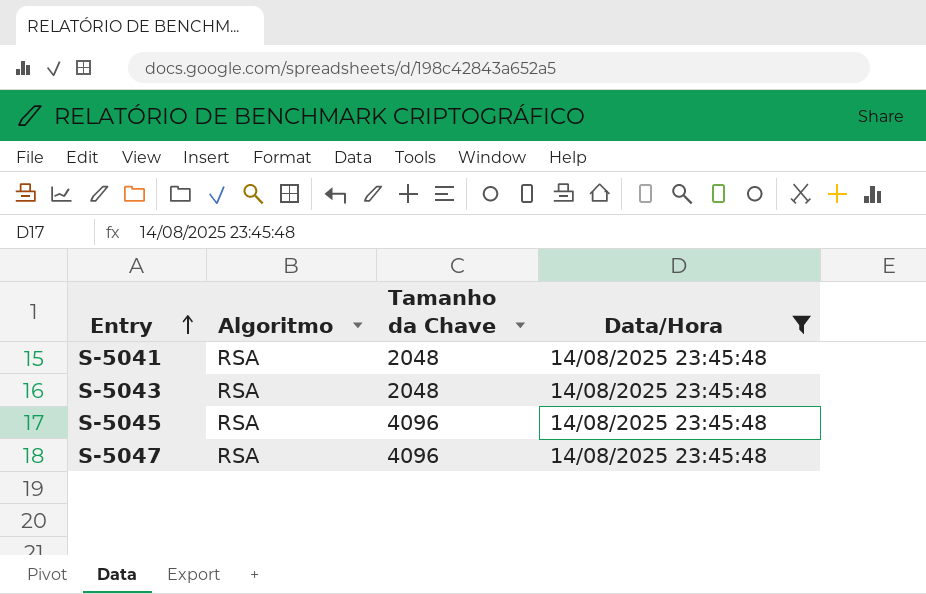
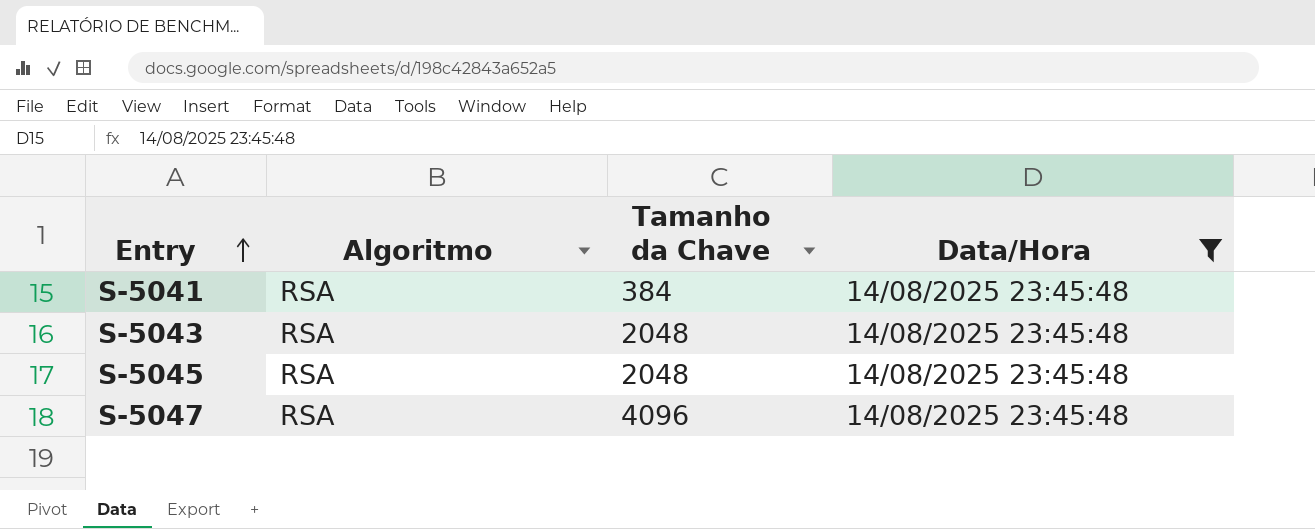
S-5041 | Tamanho da Chave: 2048 -> 384
S-5045 | Tamanho da Chave: 4096 -> 2048

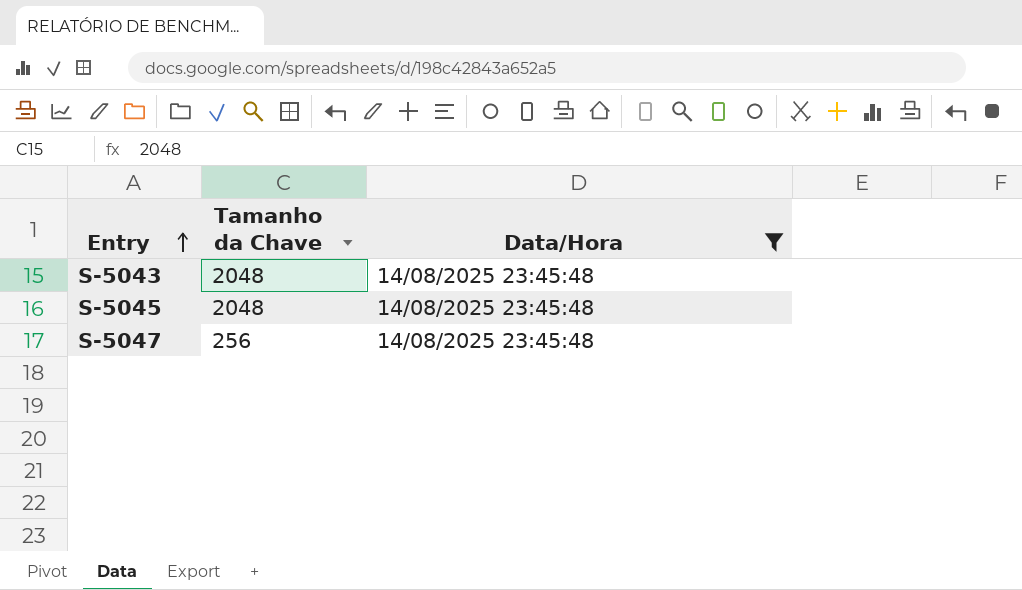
column Algoritmo | position: 2 -> none
row S-5041: RSA | 384 | 14/08/2025 23:45:48 -> none
S-5047 | Tamanho da Chave: 4096 -> 256

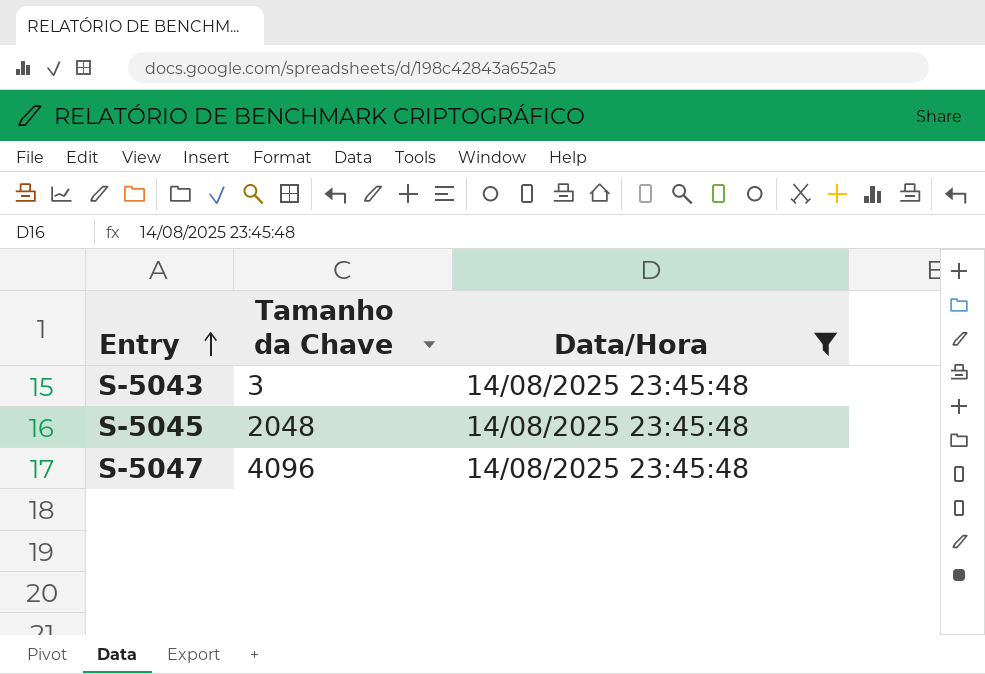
S-5043 | Tamanho da Chave: 2048 -> 3
S-5047 | Tamanho da Chave: 256 -> 4096

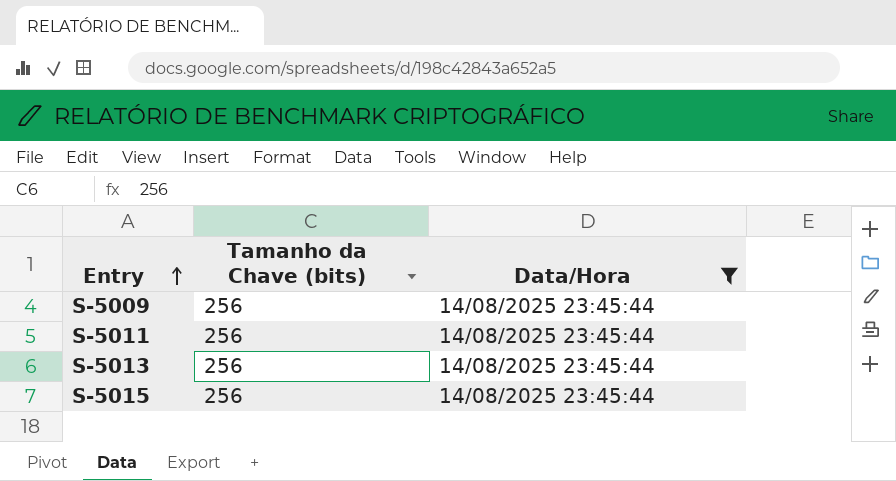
filter: Data/Hora = 14/08/2025 23:45:48 -> Data/Hora = 14/08/2025 23:45:44
column name: Tamanho da Chave -> Tamanho da Chave (bits)

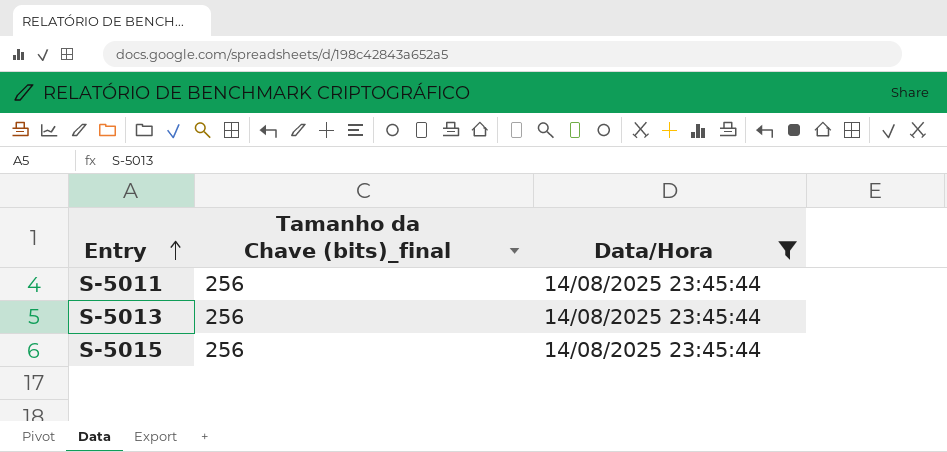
column name: Tamanho da Chave (bits) -> Tamanho da Chave (bits)_final
row S-5009: 256 | 14/08/2025 23:45:44 -> none

